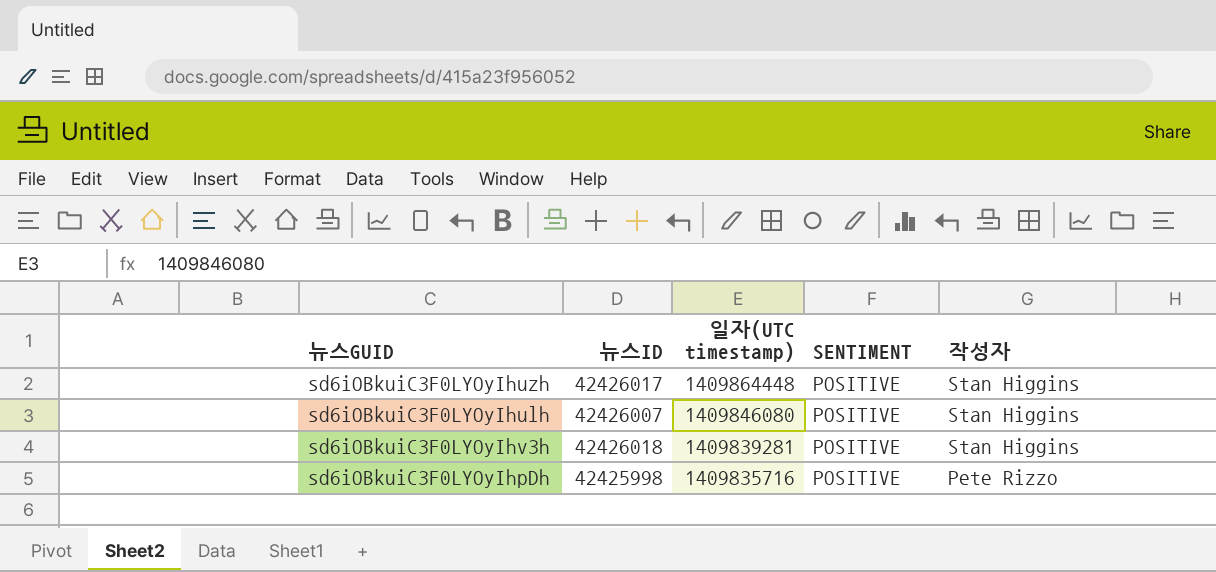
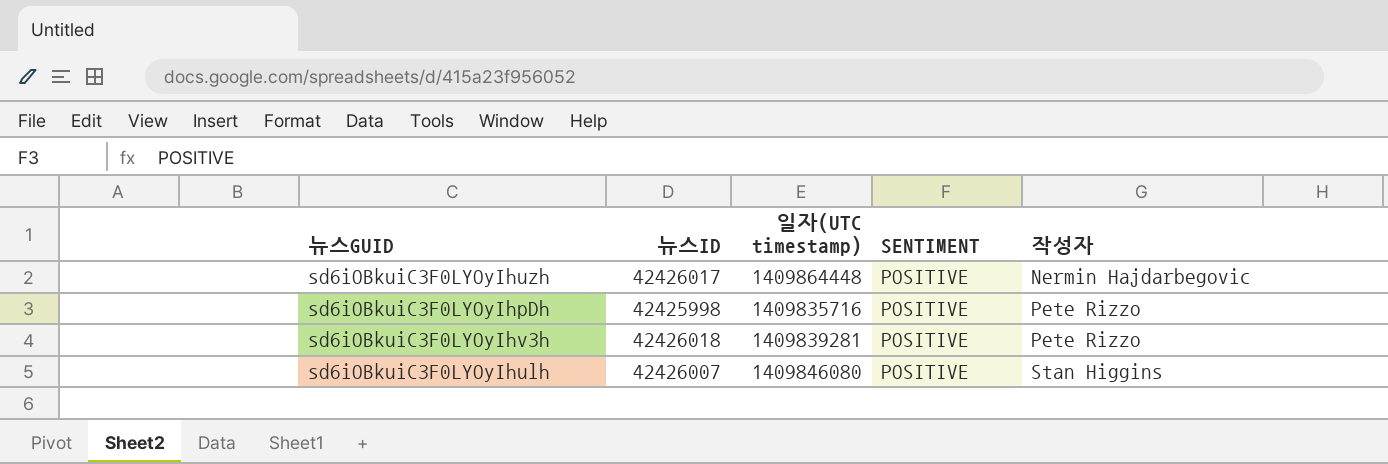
row order: 일자(UTC timestamp) descending -> 작성자 ascending
sd6iOBkuiC3F0LYOyIhuzh | 작성자: Stan Higgins -> Nermin Hajdarbegovic
sd6iOBkuiC3F0LYOyIhv3h | 작성자: Stan Higgins -> Pete Rizzo

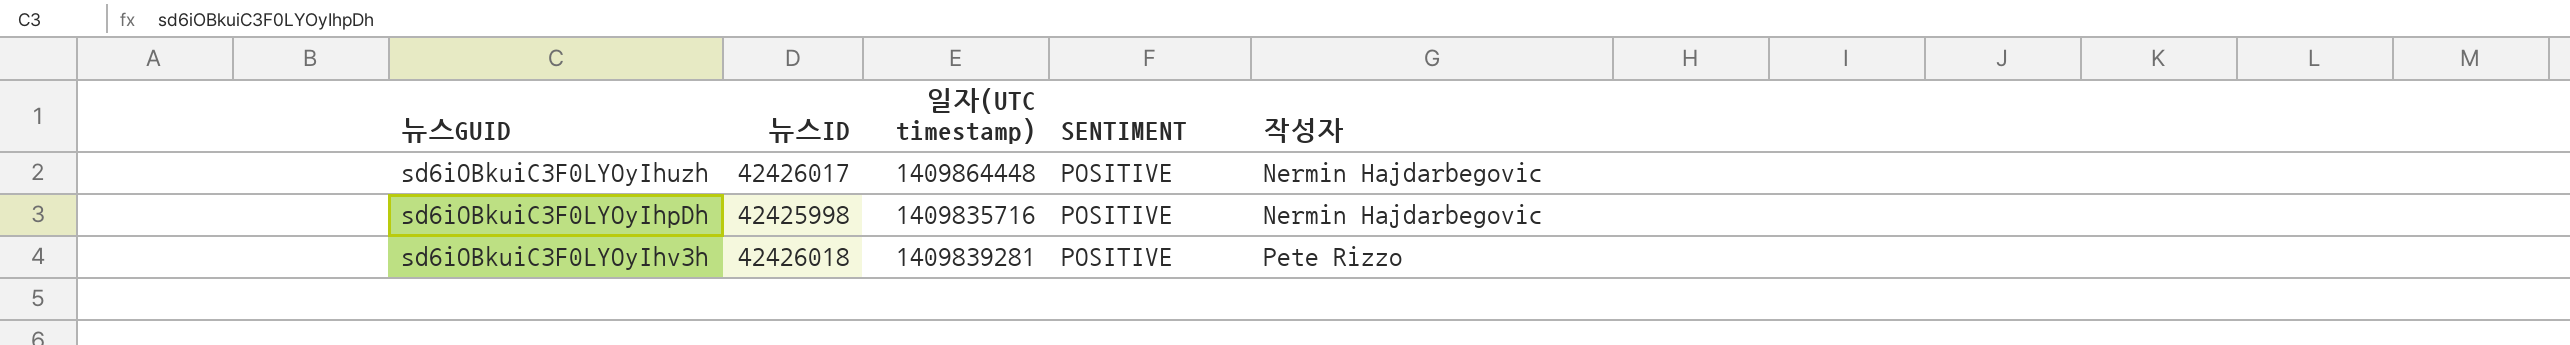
row sd6iOBkuiC3F0LYOyIhulh: 42426007 | 1409846080 | POSITIVE | Stan Higgins -> none
sd6iOBkuiC3F0LYOyIhpDh | 작성자: Pete Rizzo -> Nermin Hajdarbegovic

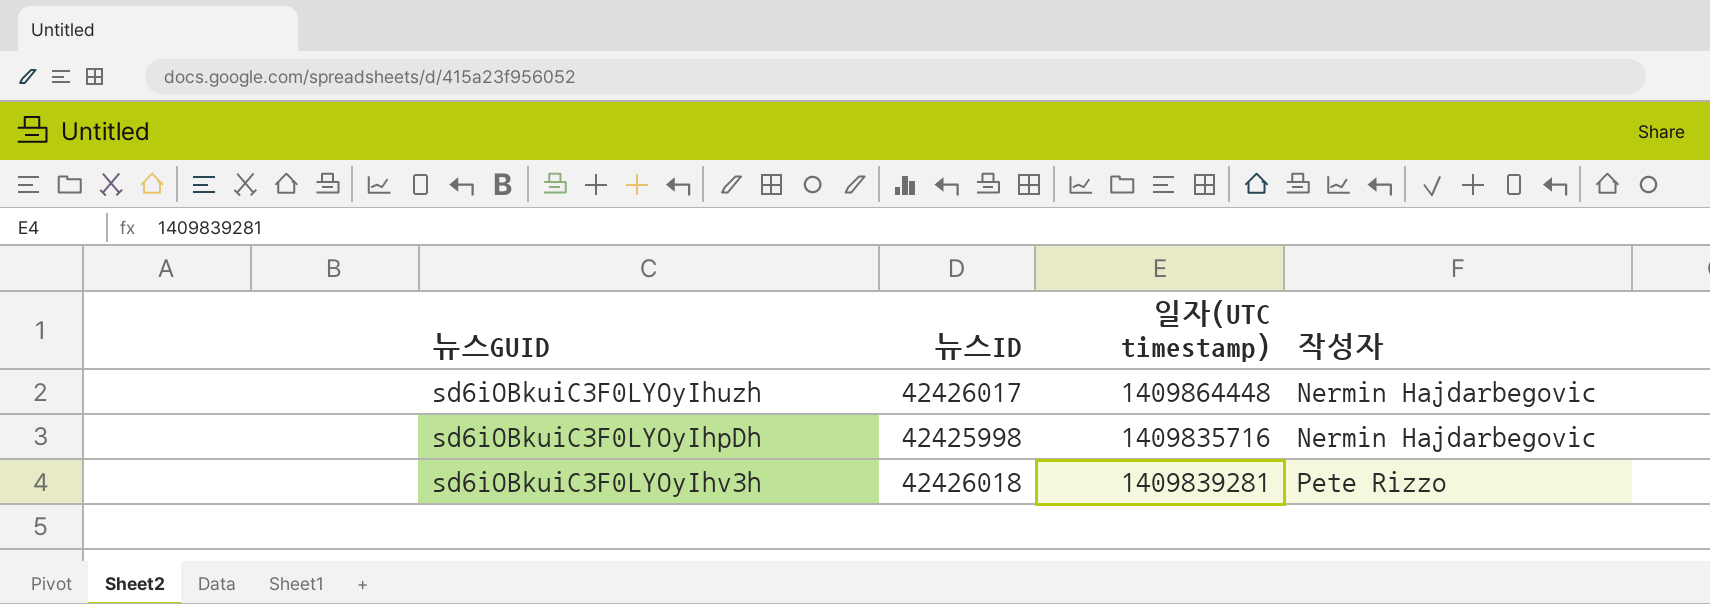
column SENTIMENT | position: 4 -> none

